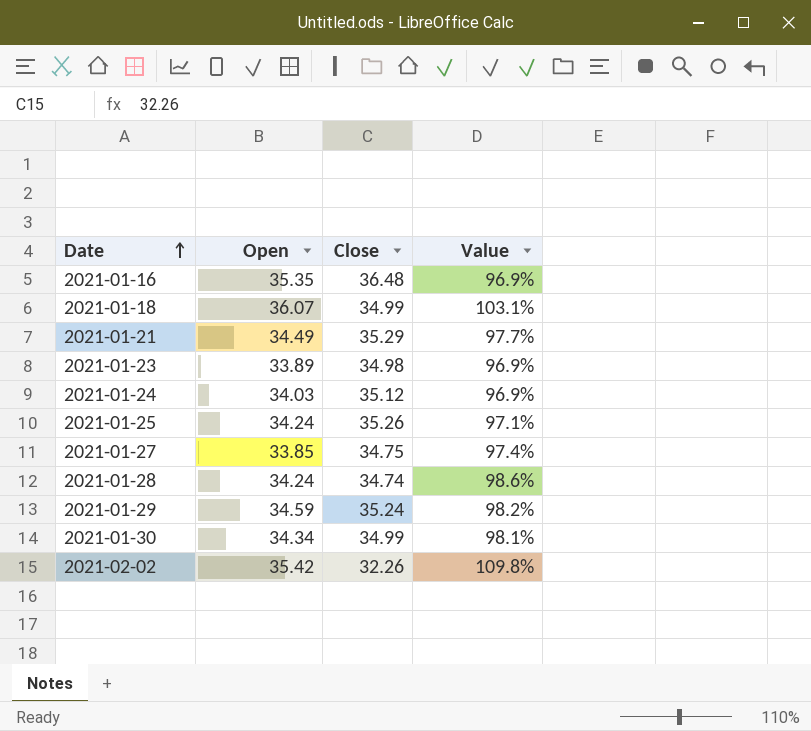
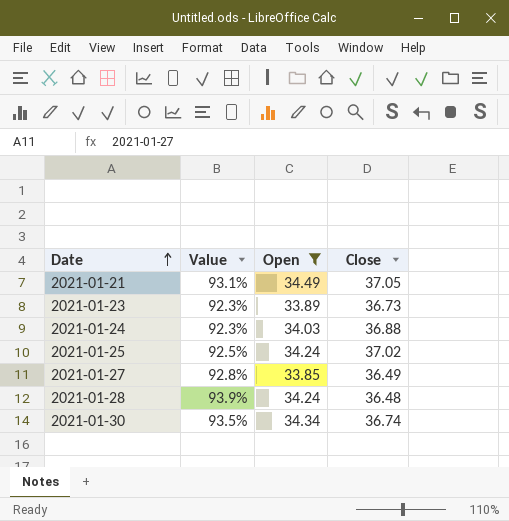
filter: none -> Open <= 34.49
column Value | position: 4 -> 2
2021-01-21 | Value: 97.7% -> 93.1%
2021-01-21 | Close: 35.29 -> 37.05
2021-01-23 | Value: 96.9% -> 92.3%
2021-01-23 | Close: 34.98 -> 36.73
2021-01-24 | Value: 96.9% -> 92.3%
2021-01-24 | Close: 35.12 -> 36.88
2021-01-25 | Value: 97.1% -> 92.5%
2021-01-25 | Close: 35.26 -> 37.02
2021-01-27 | Value: 97.4% -> 92.8%
2021-01-27 | Close: 34.75 -> 36.49
2021-01-28 | Value: 98.6% -> 93.9%
2021-01-28 | Close: 34.74 -> 36.48
2021-01-30 | Value: 98.1% -> 93.5%
2021-01-30 | Close: 34.99 -> 36.74

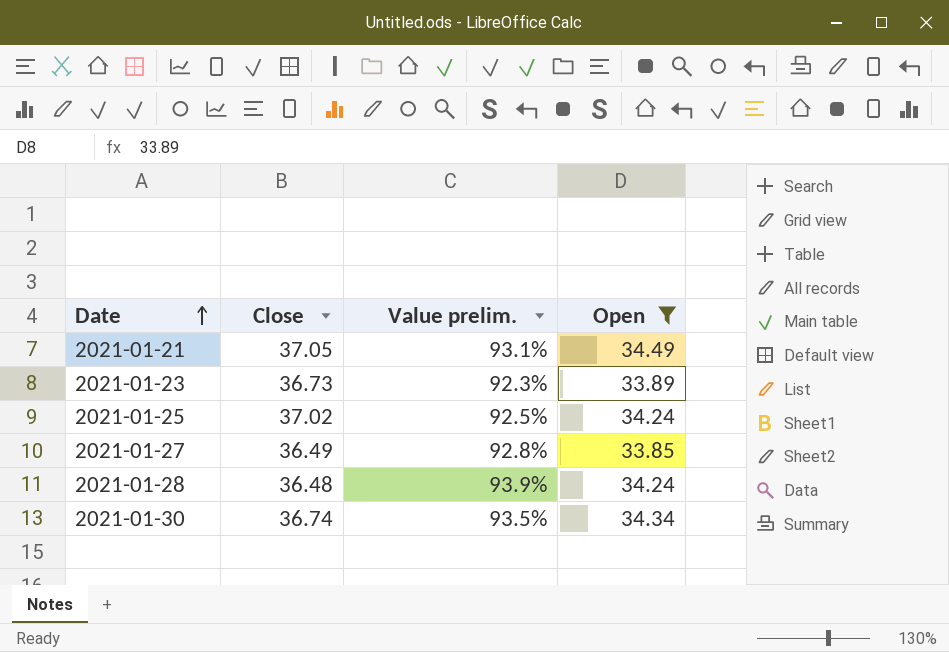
column Close | position: 4 -> 2
column name: Value -> Value prelim.
row 2021-01-24: 92.3% | 34.03 | 36.88 -> none

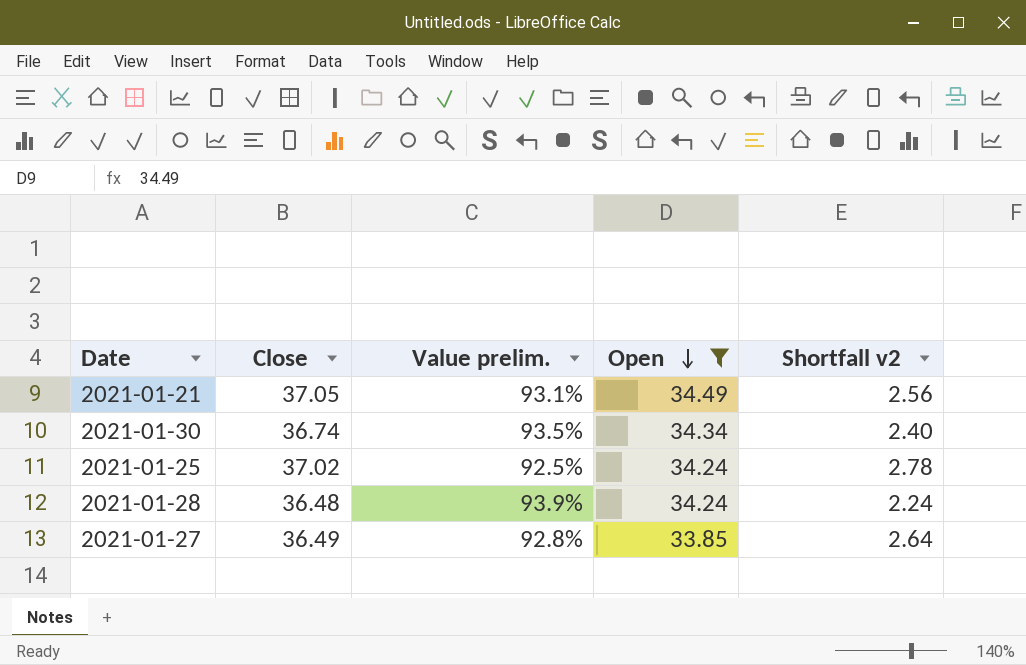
row order: Date ascending -> Open descending
column Shortfall v2 | formula: none -> [Close] - [Open]
row 2021-01-23: 36.73 | 92.3% | 33.89 -> none

